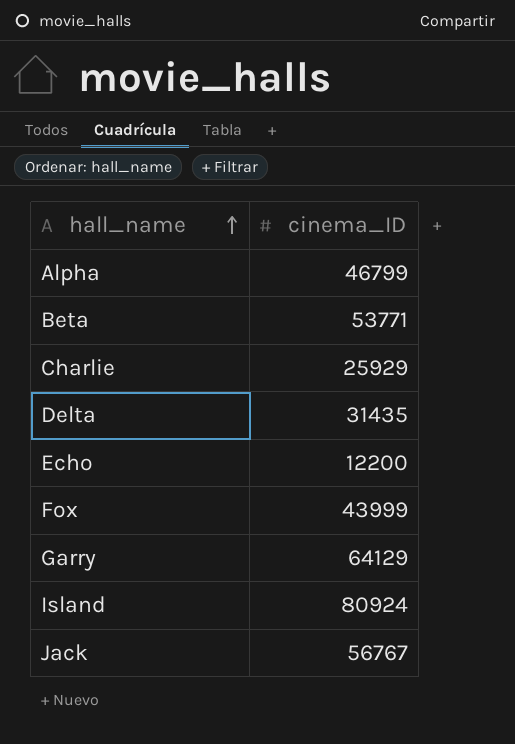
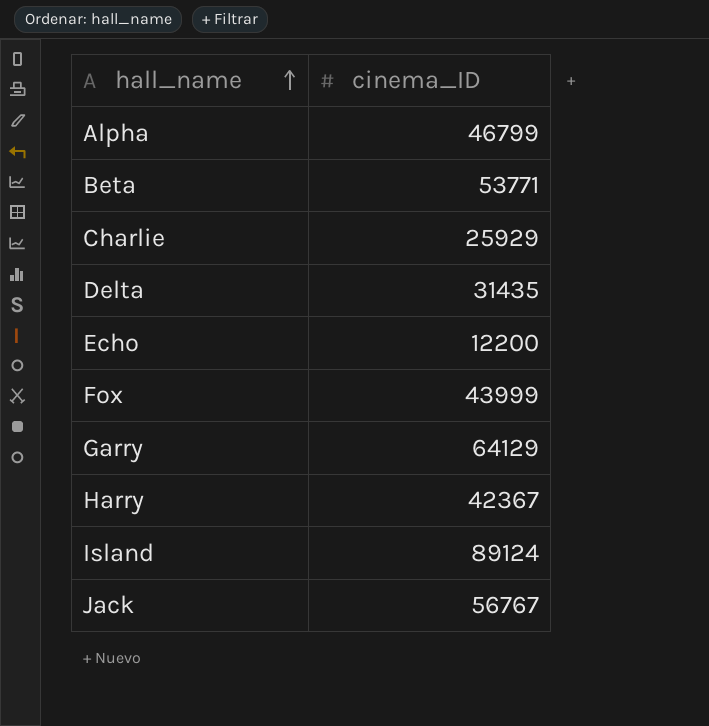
row Harry: none -> 42367
Island | cinema_ID: 80924 -> 89124

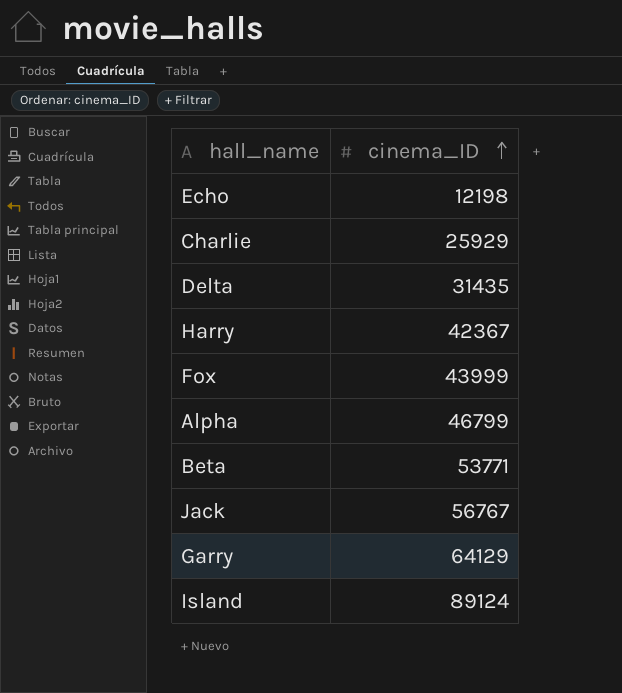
row order: hall_name ascending -> cinema_ID ascending
Echo | cinema_ID: 12200 -> 12198

